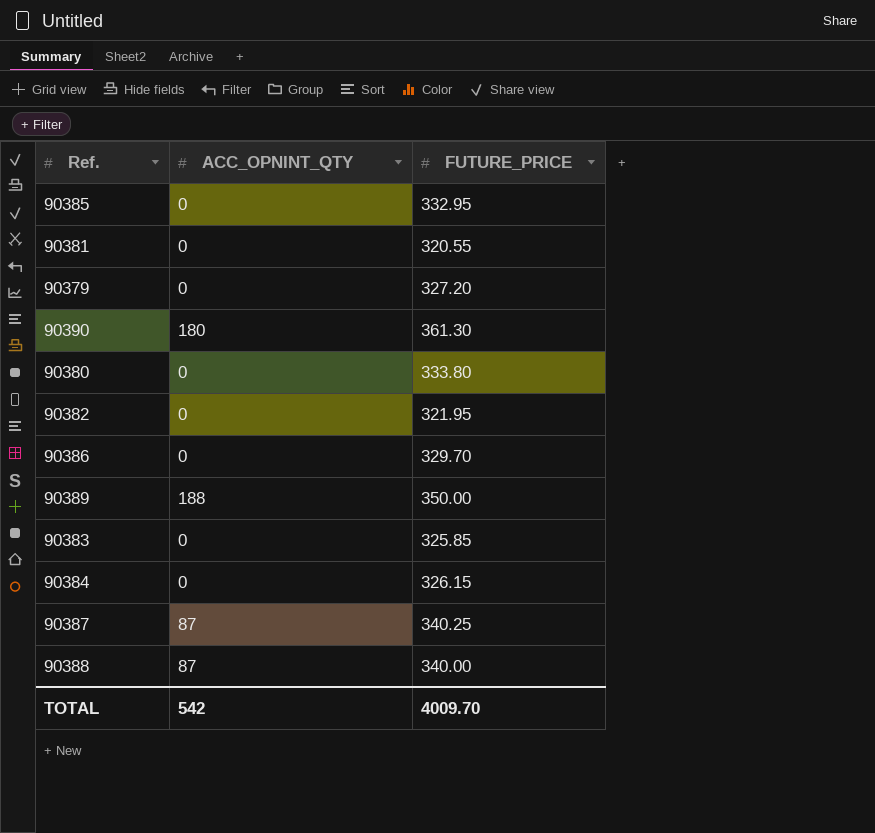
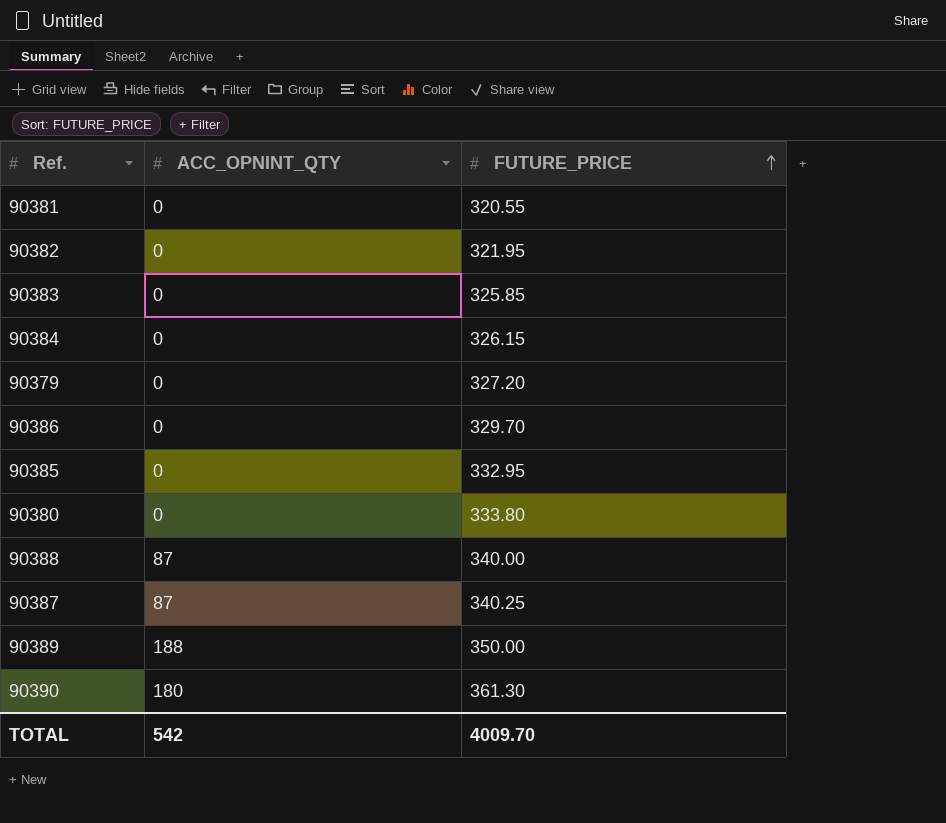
row order: none -> FUTURE_PRICE ascending

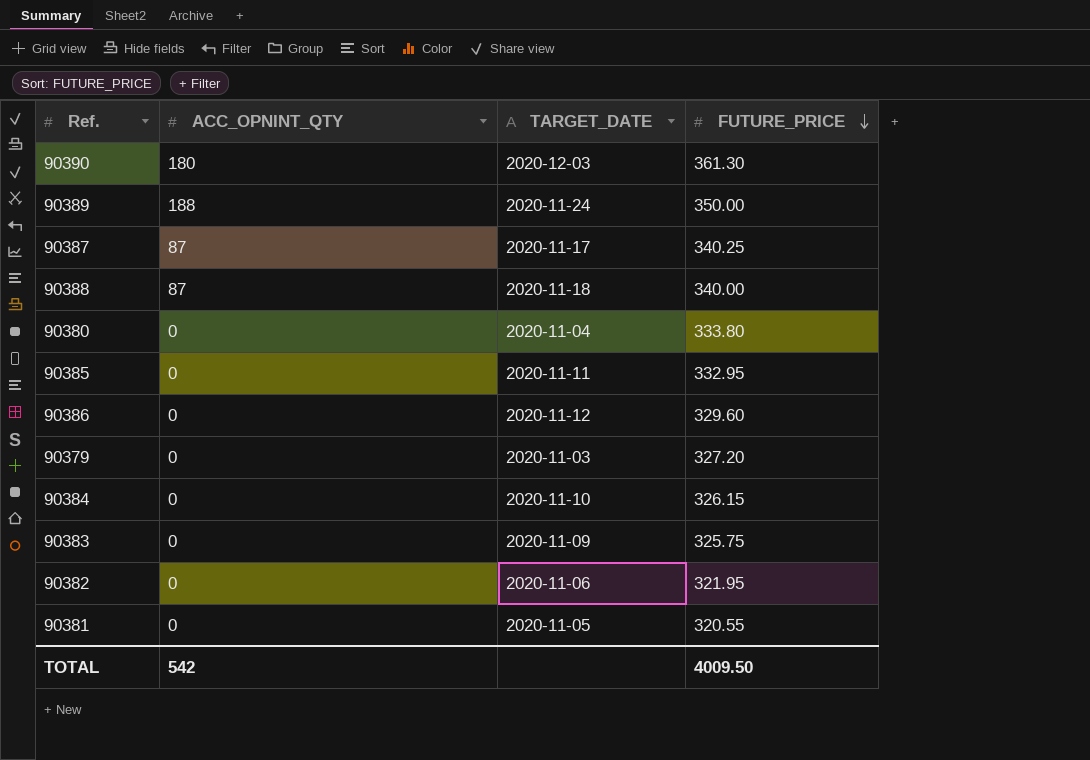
row order: FUTURE_PRICE ascending -> FUTURE_PRICE descending
column TARGET_DATE | position: none -> 3
90386 | FUTURE_PRICE: 329.70 -> 329.60
90383 | FUTURE_PRICE: 325.85 -> 325.75
TOTAL | FUTURE_PRICE: 4009.70 -> 4009.50

